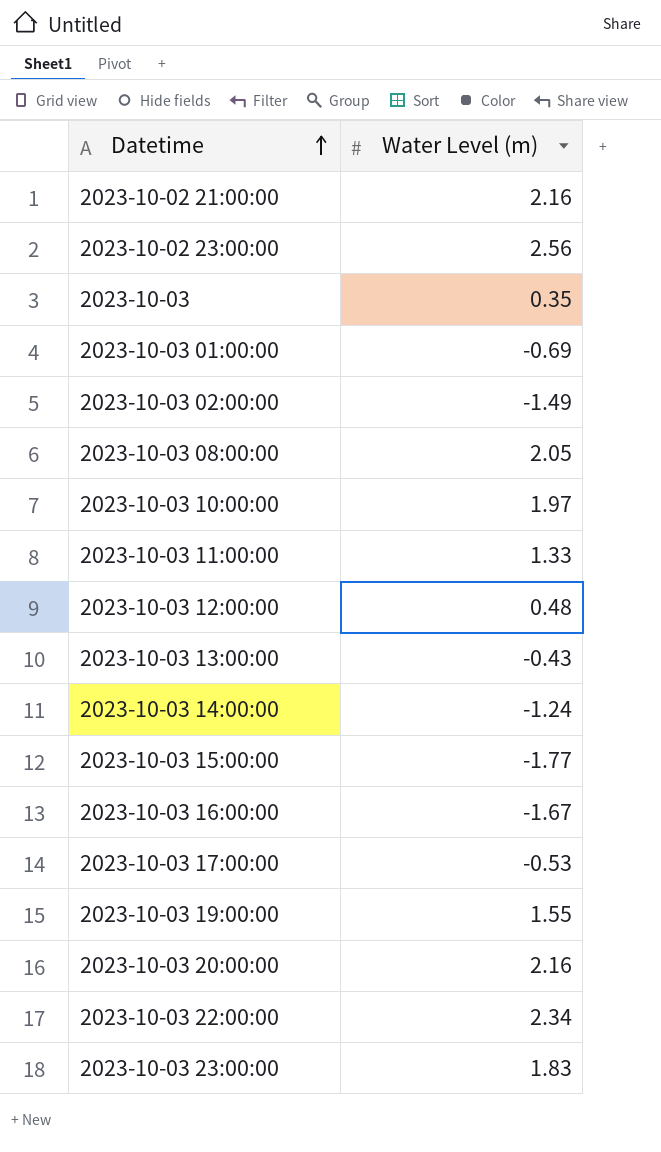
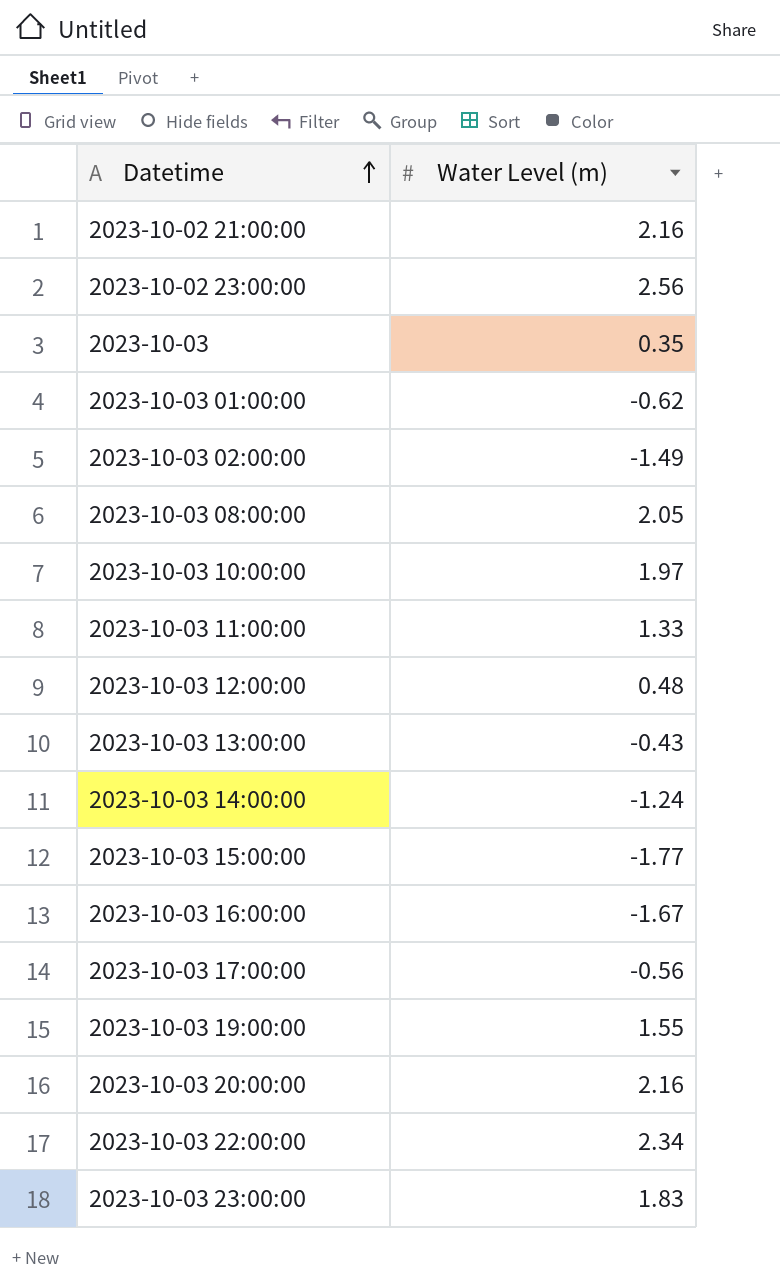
2023-10-03 01:00:00 | Water Level (m): -0.69 -> -0.62
2023-10-03 17:00:00 | Water Level (m): -0.53 -> -0.56

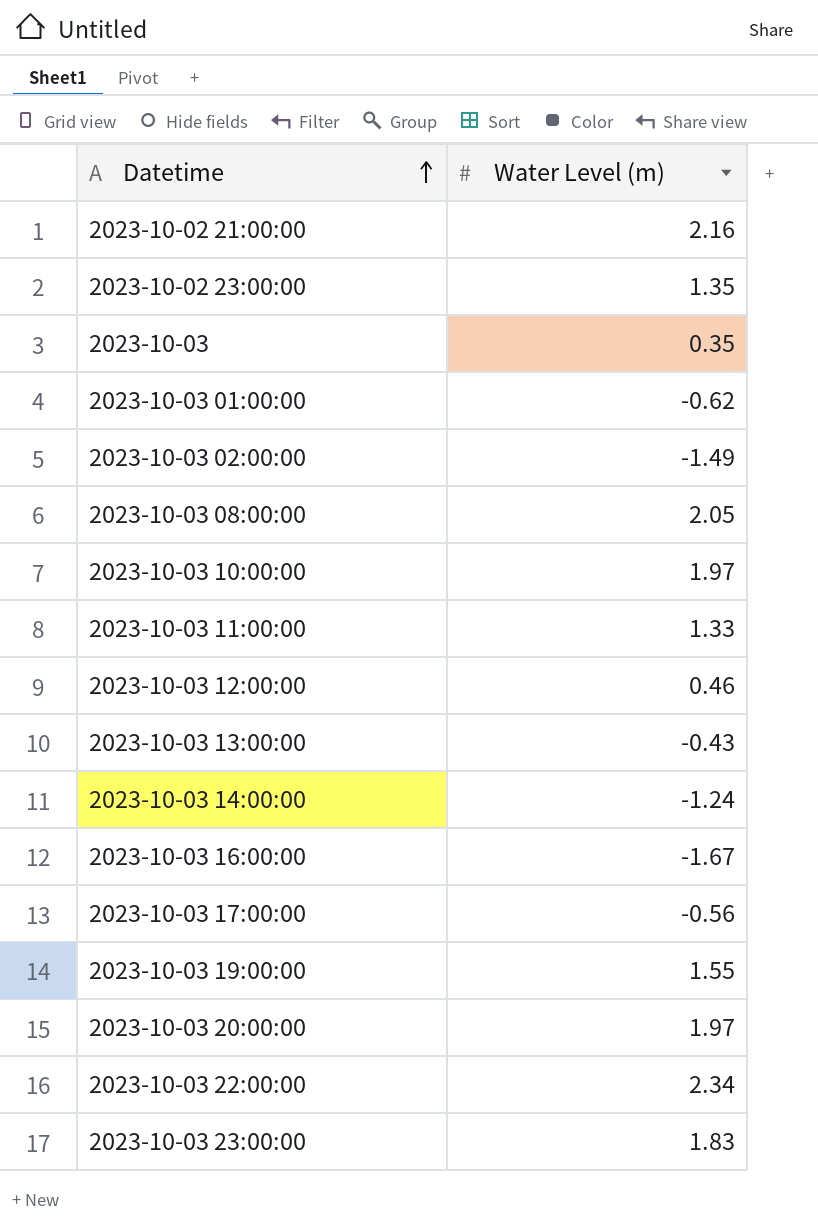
row 2023-10-03 15:00:00: -1.77 -> none
2023-10-02 23:00:00 | Water Level (m): 2.56 -> 1.35
2023-10-03 12:00:00 | Water Level (m): 0.48 -> 0.46
2023-10-03 20:00:00 | Water Level (m): 2.16 -> 1.97

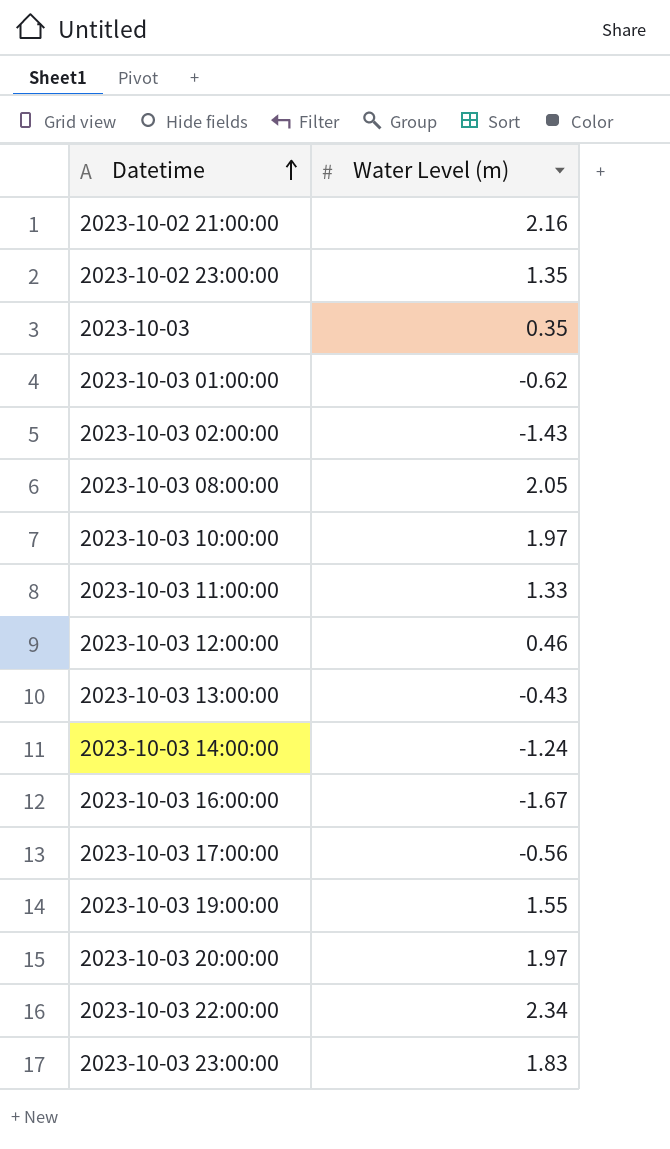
2023-10-03 02:00:00 | Water Level (m): -1.49 -> -1.43

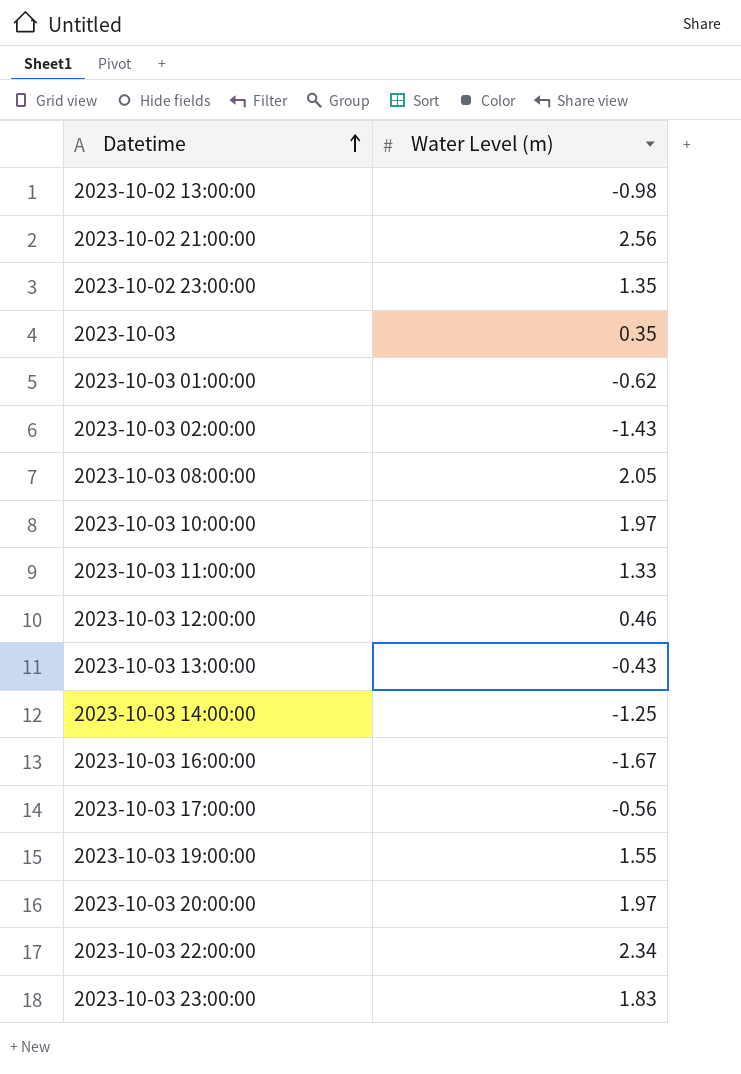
row 2023-10-02 13:00:00: none -> -0.98
2023-10-02 21:00:00 | Water Level (m): 2.16 -> 2.56
2023-10-03 14:00:00 | Water Level (m): -1.24 -> -1.25

